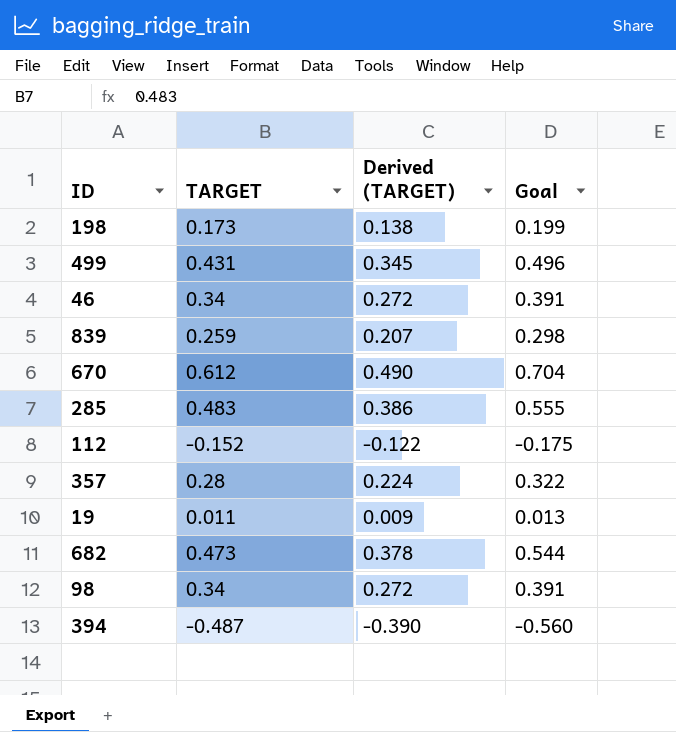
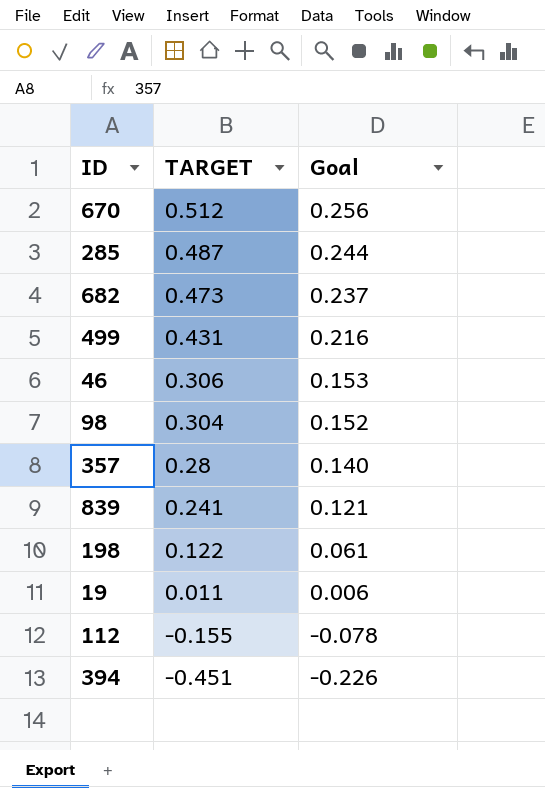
row order: none -> TARGET descending
column Derived (TARGET) | formula: [TARGET] * 0.8 -> none
column Goal | formula: [TARGET] * 1.15 -> [TARGET] * 0.5
670 | TARGET: 0.612 -> 0.512
285 | TARGET: 0.483 -> 0.487
46 | TARGET: 0.34 -> 0.306
98 | TARGET: 0.34 -> 0.304
839 | TARGET: 0.259 -> 0.241
198 | TARGET: 0.173 -> 0.122
112 | TARGET: -0.152 -> -0.155
394 | TARGET: -0.487 -> -0.451

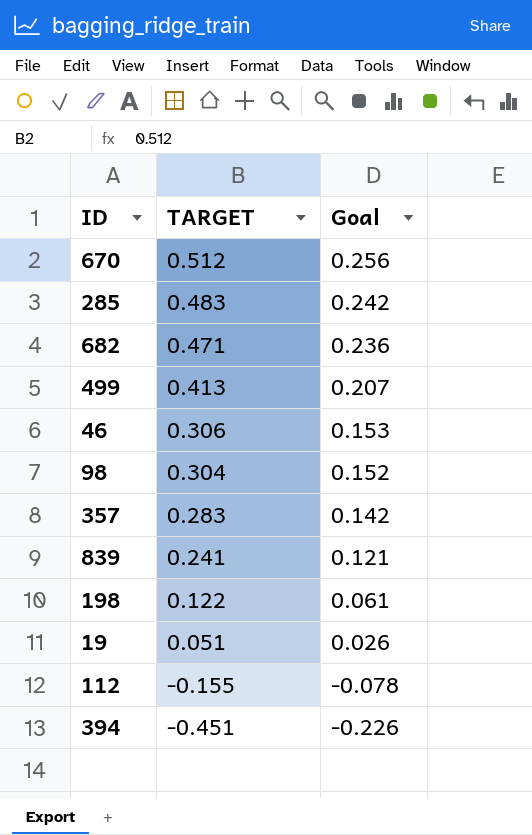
285 | TARGET: 0.487 -> 0.483
285 | Goal: 0.244 -> 0.242
682 | TARGET: 0.473 -> 0.471
682 | Goal: 0.237 -> 0.236
499 | TARGET: 0.431 -> 0.413
499 | Goal: 0.216 -> 0.207
357 | TARGET: 0.28 -> 0.283
357 | Goal: 0.140 -> 0.142
19 | TARGET: 0.011 -> 0.051
19 | Goal: 0.006 -> 0.026

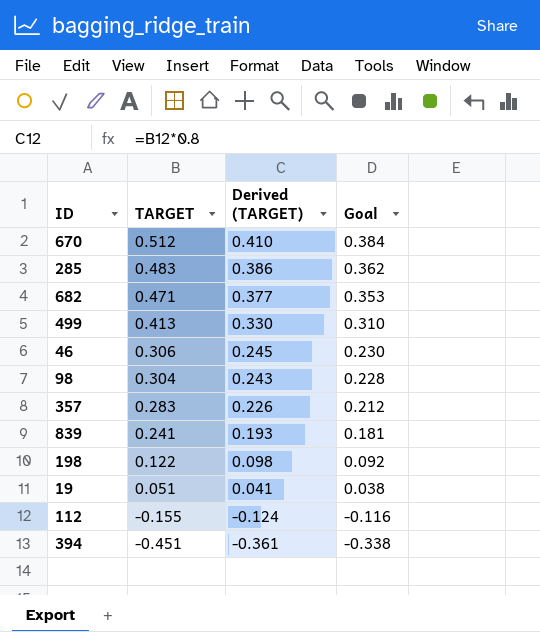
column Derived (TARGET) | formula: none -> [TARGET] * 0.8
column Goal | formula: [TARGET] * 0.5 -> [TARGET] * 0.75

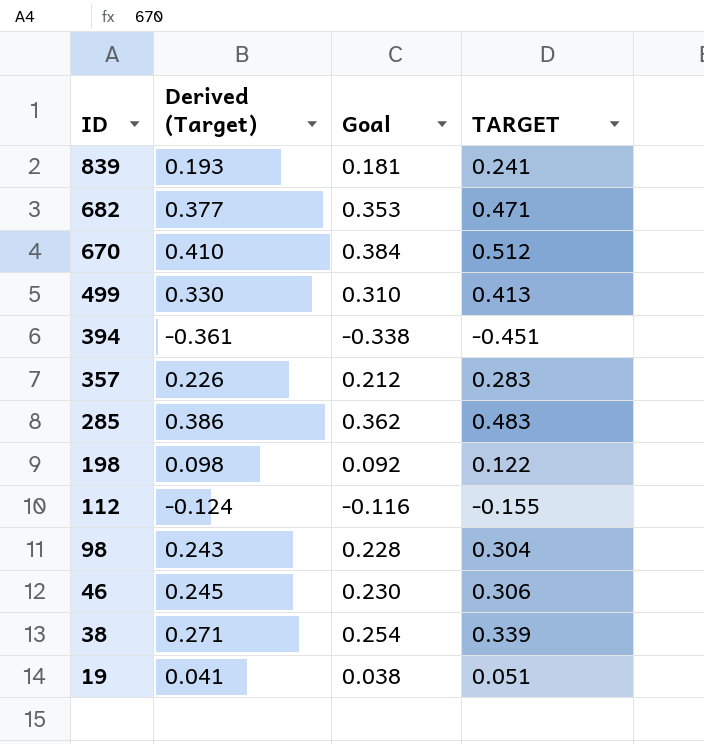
row order: TARGET descending -> ID descending
column name: Derived (TARGET) -> Derived (Target)
column TARGET | position: 2 -> 4
row 38: none -> 0.271 | 0.254 | 0.339

